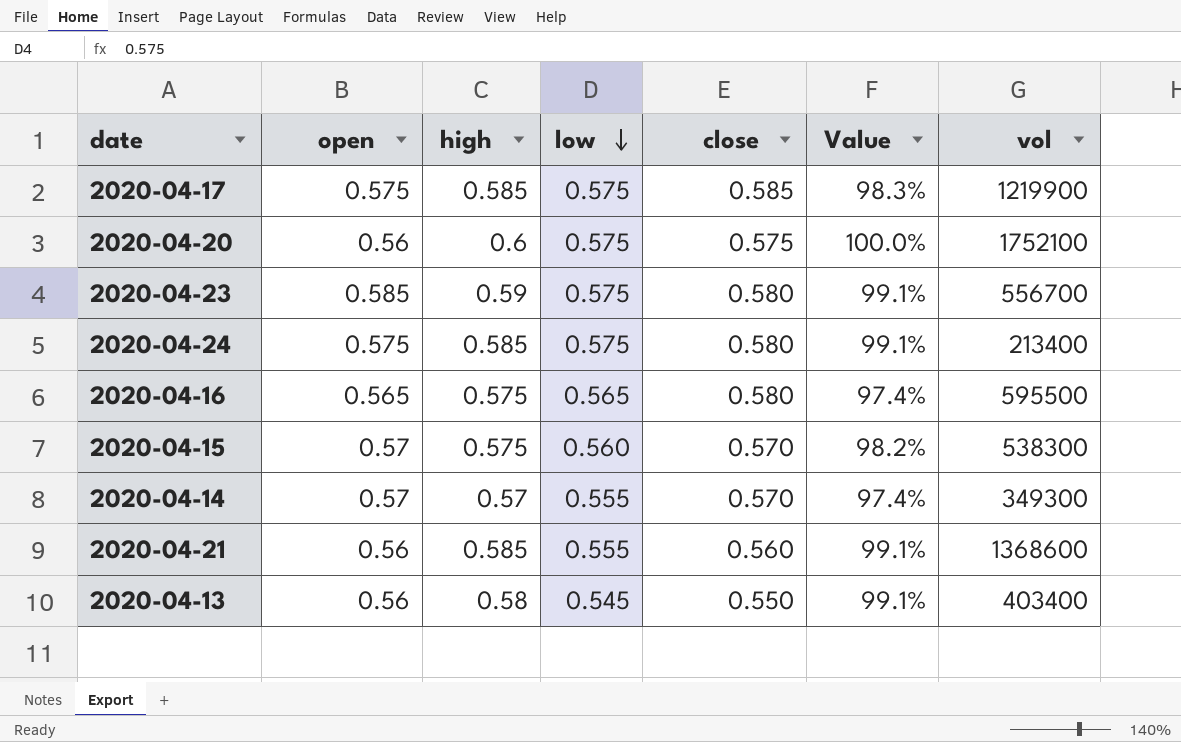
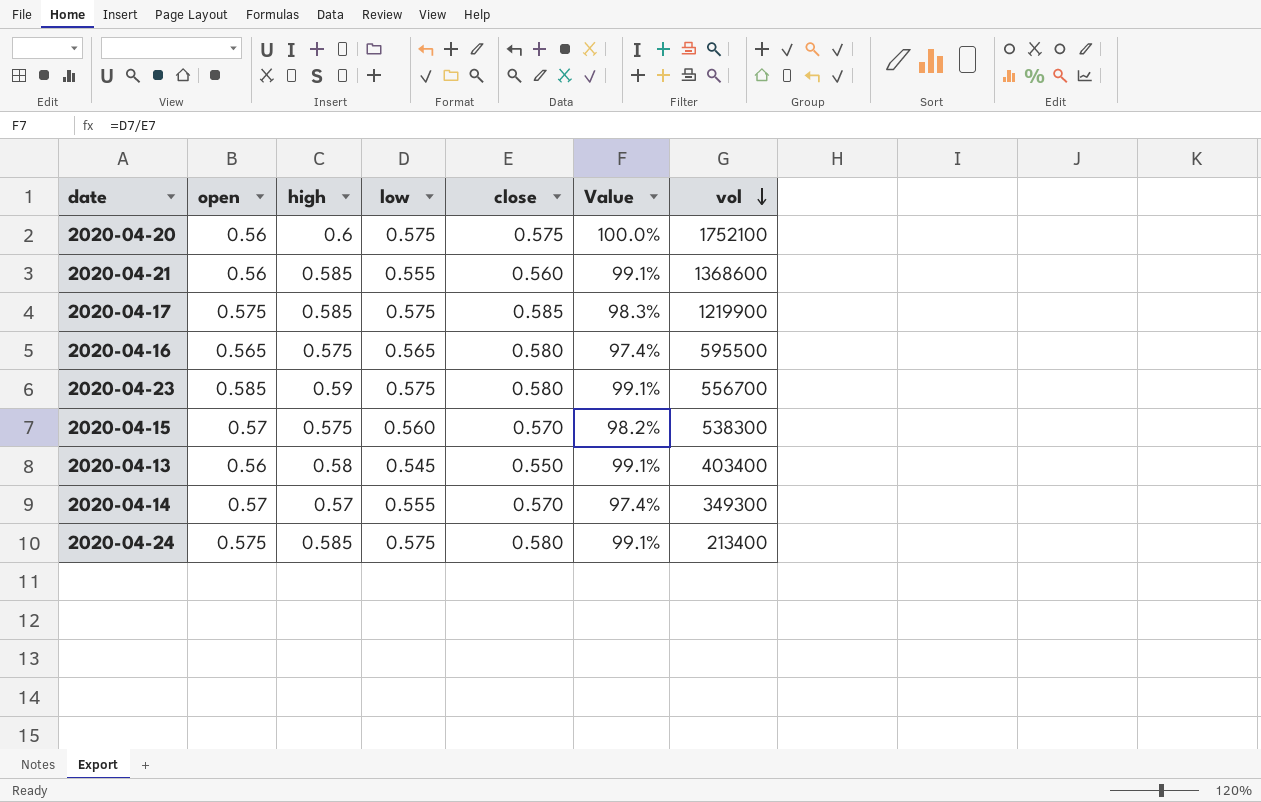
row order: low descending -> vol descending

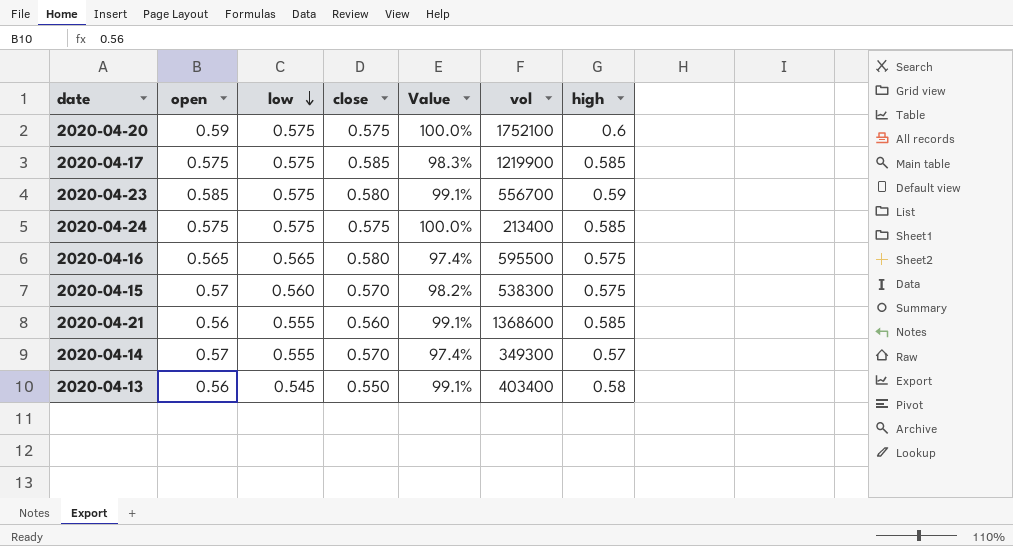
row order: vol descending -> low descending
column high | position: 3 -> 7
2020-04-20 | open: 0.56 -> 0.59
2020-04-24 | close: 0.580 -> 0.575
2020-04-24 | Value: 99.1% -> 100.0%

